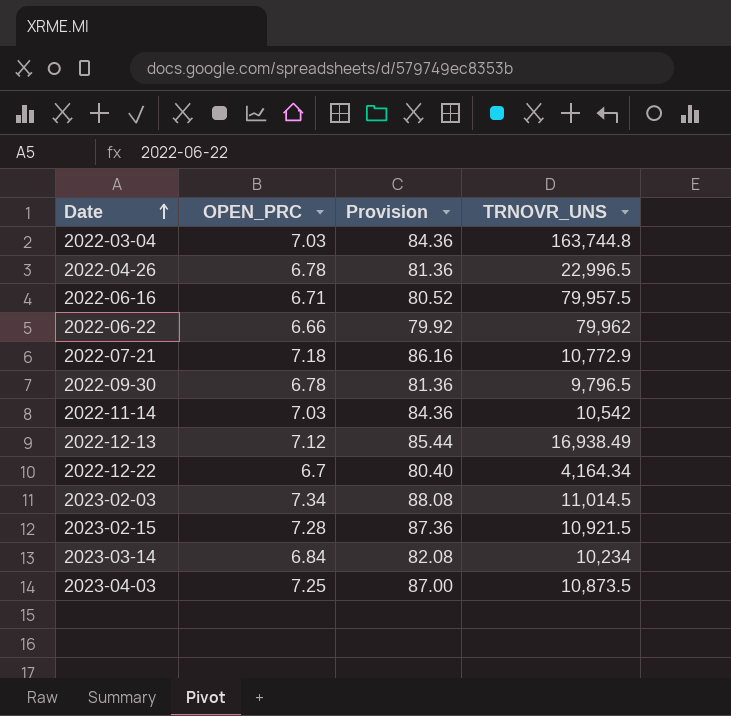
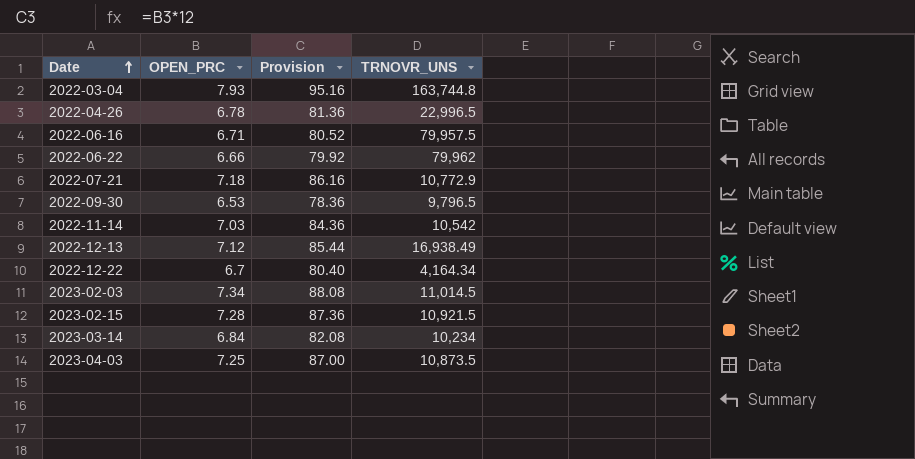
2022-03-04 | OPEN_PRC: 7.03 -> 7.93
2022-03-04 | Provision: 84.36 -> 95.16
2022-09-30 | OPEN_PRC: 6.78 -> 6.53
2022-09-30 | Provision: 81.36 -> 78.36

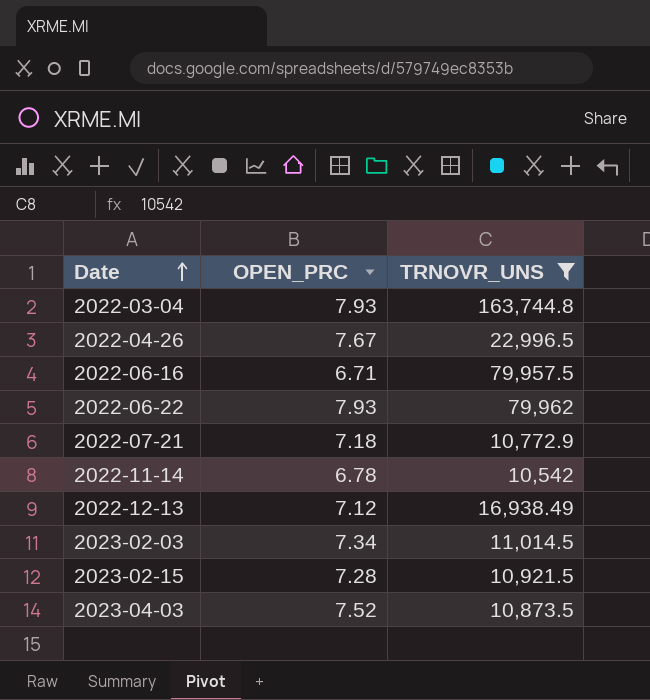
filter: none -> TRNOVR_UNS >= 10,542
column Provision | formula: [OPEN_PRC] * 12 -> none
2022-04-26 | OPEN_PRC: 6.78 -> 7.67
2022-06-22 | OPEN_PRC: 6.66 -> 7.93
2022-11-14 | OPEN_PRC: 7.03 -> 6.78
2023-04-03 | OPEN_PRC: 7.25 -> 7.52

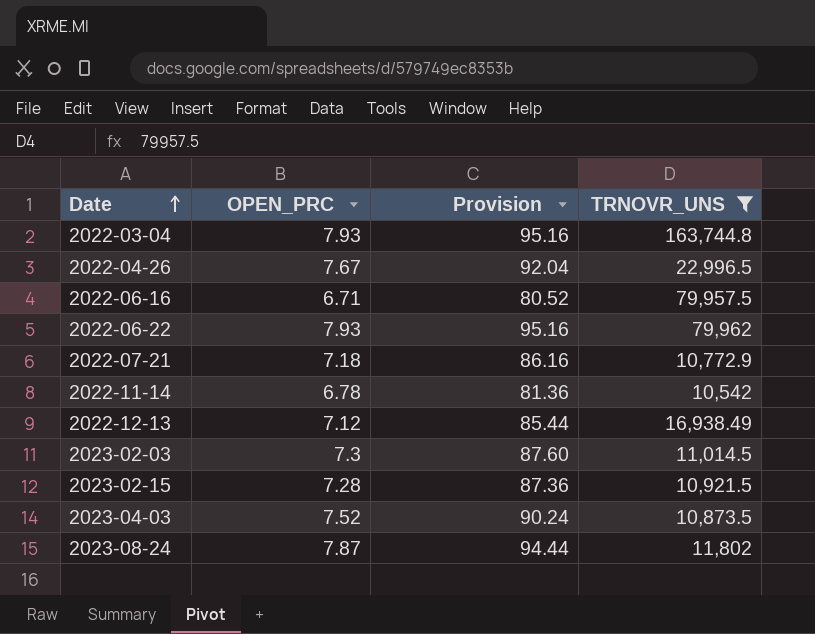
column Provision | formula: none -> [OPEN_PRC] * 12
2023-02-03 | OPEN_PRC: 7.34 -> 7.3
row 2023-08-24: none -> 7.87 | 94.44 | 11,802

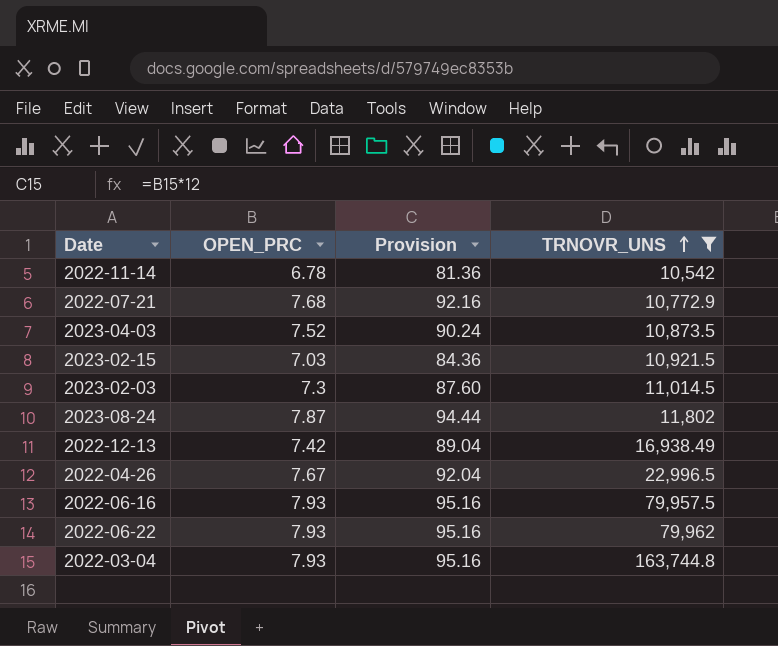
row order: Date ascending -> TRNOVR_UNS ascending
2022-07-21 | OPEN_PRC: 7.18 -> 7.68
2022-07-21 | Provision: 86.16 -> 92.16
2023-02-15 | OPEN_PRC: 7.28 -> 7.03
2023-02-15 | Provision: 87.36 -> 84.36
2022-12-13 | OPEN_PRC: 7.12 -> 7.42
2022-12-13 | Provision: 85.44 -> 89.04
2022-06-16 | OPEN_PRC: 6.71 -> 7.93
2022-06-16 | Provision: 80.52 -> 95.16

